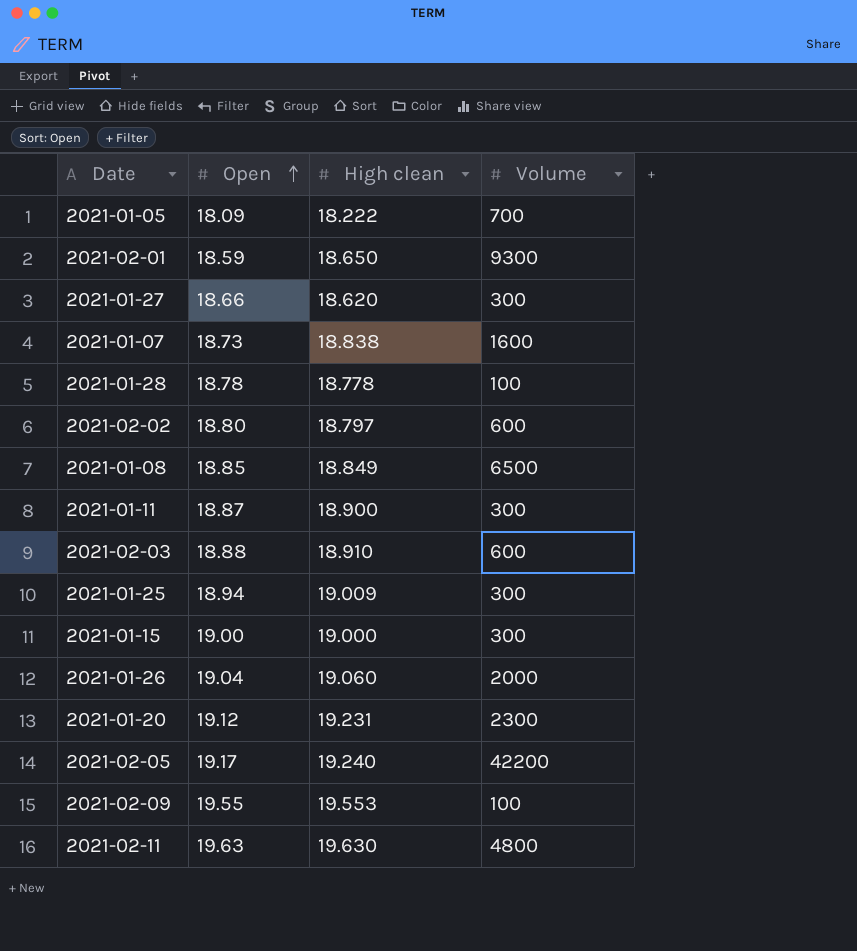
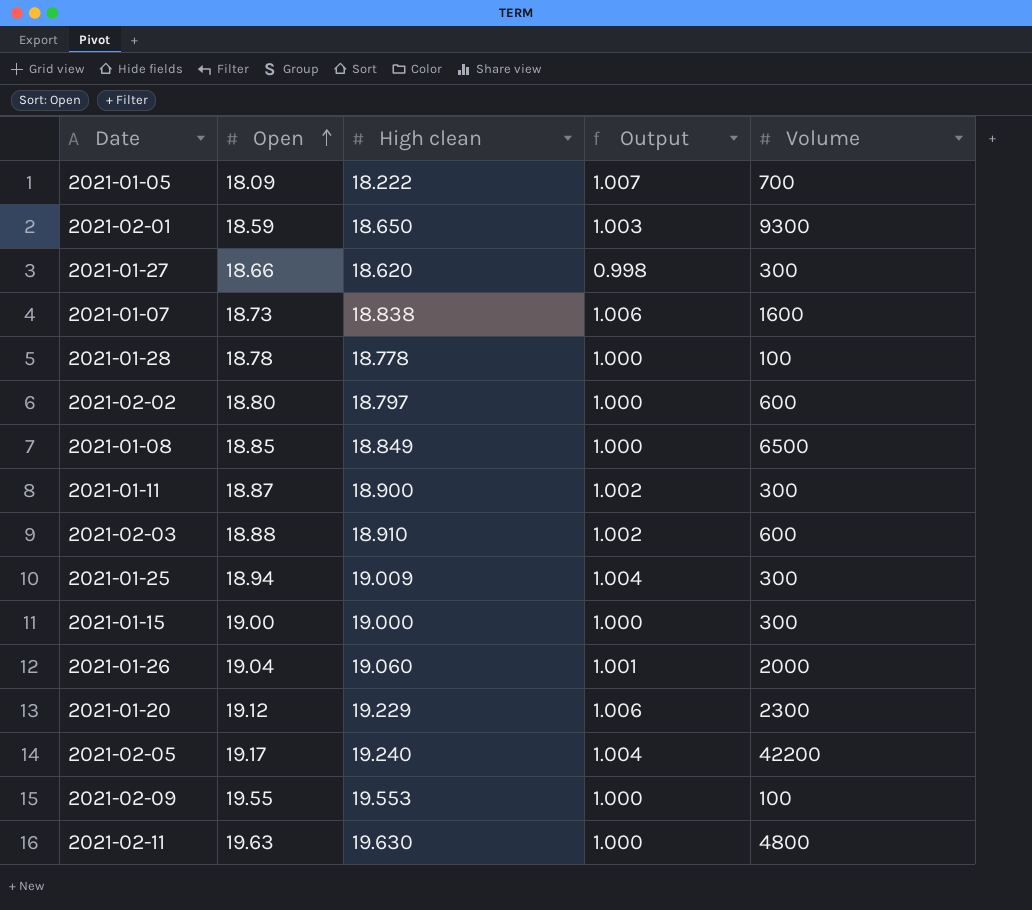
column Output | formula: none -> [High clean] / [Open]
2021-01-20 | High clean: 19.231 -> 19.229

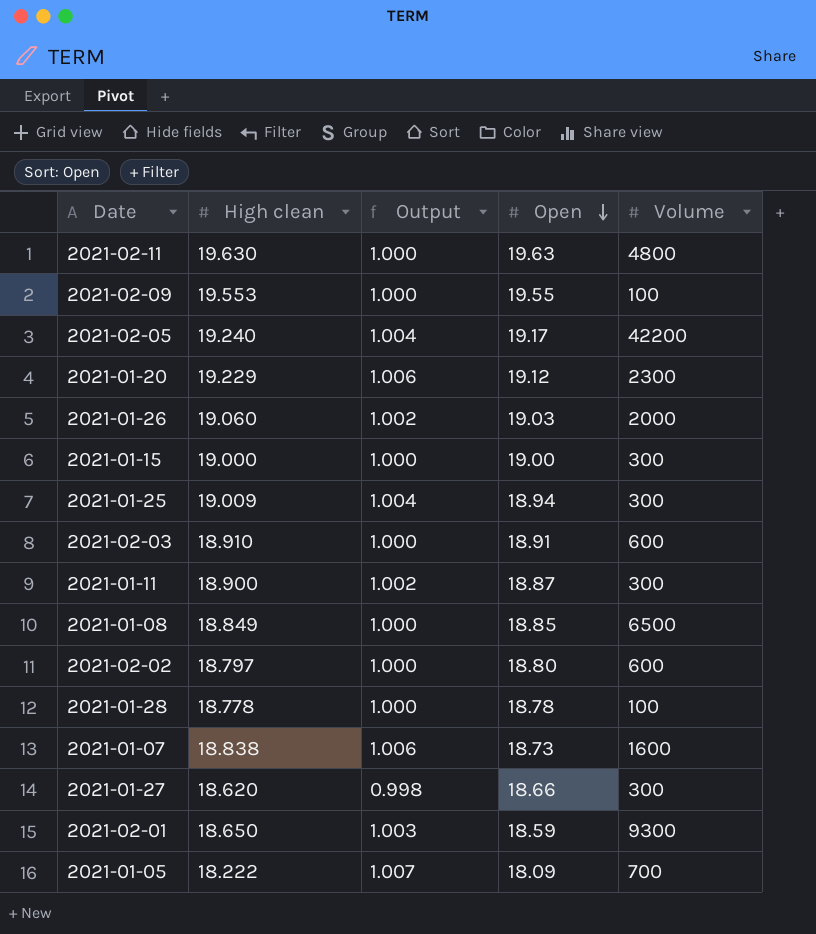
row order: Open ascending -> Open descending
column Open | position: 2 -> 4
2021-01-26 | Output: 1.001 -> 1.002
2021-01-26 | Open: 19.04 -> 19.03
2021-02-03 | Output: 1.002 -> 1.000
2021-02-03 | Open: 18.88 -> 18.91

